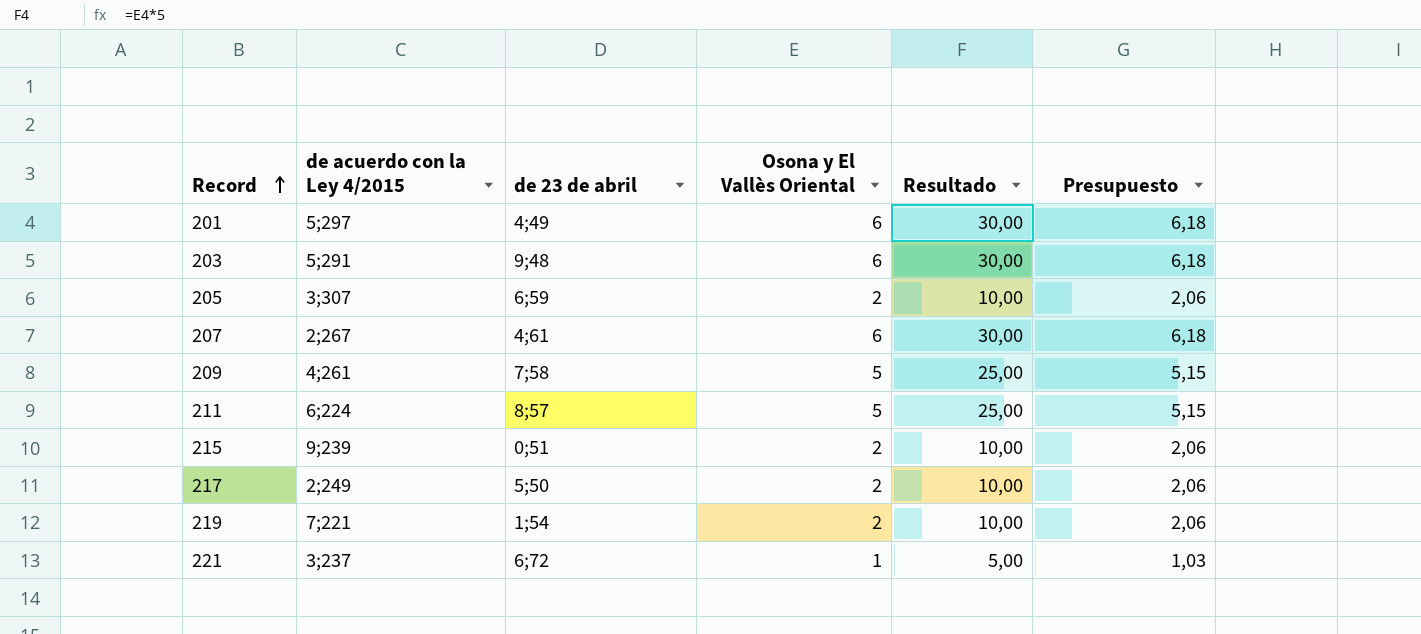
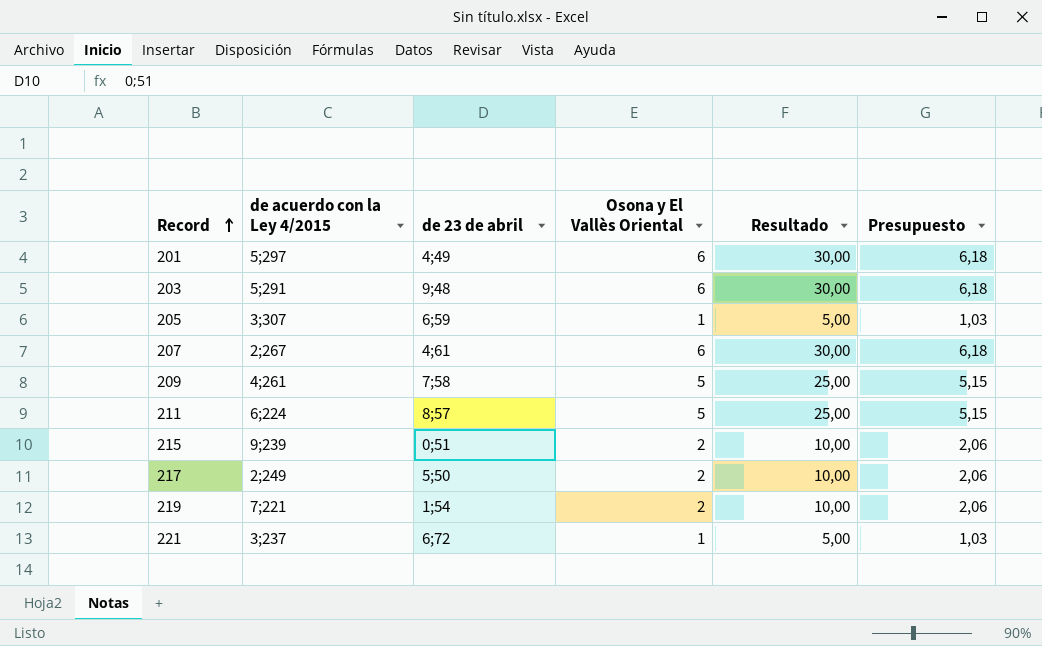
205 | Osona y El Vallès Oriental: 2 -> 1
205 | Resultado: 10,00 -> 5,00
205 | Presupuesto: 2,06 -> 1,03

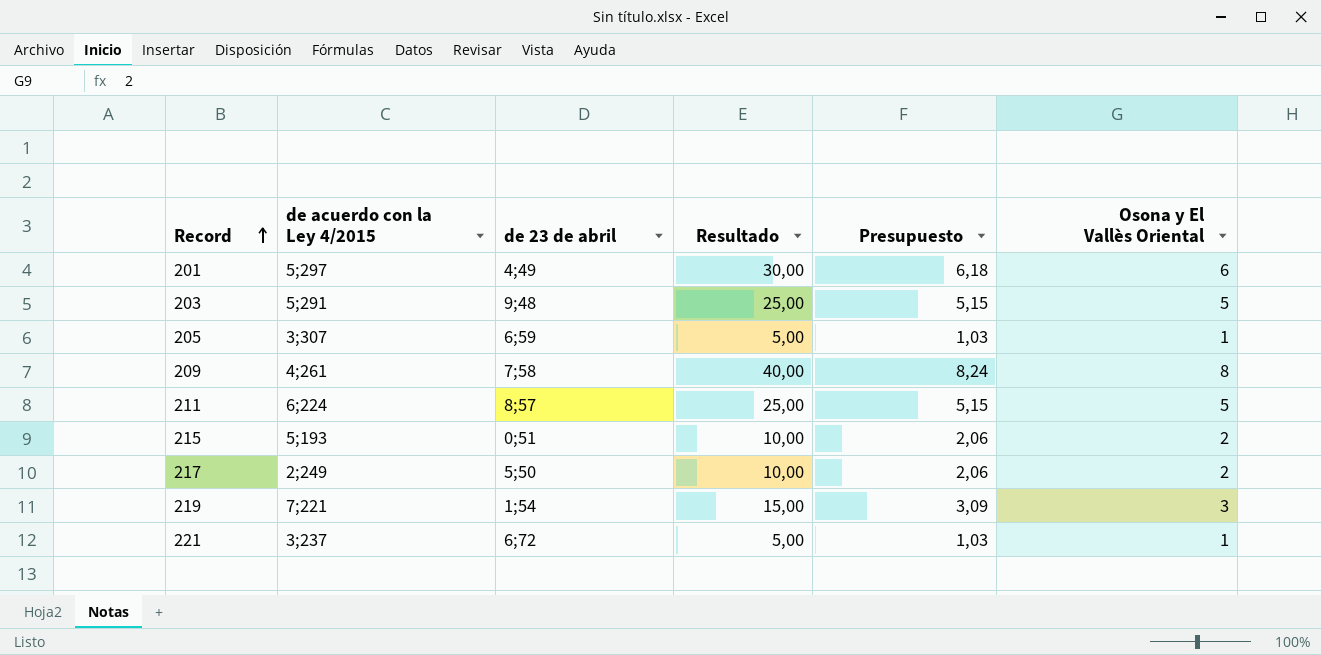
column Osona y El Vallès Oriental | position: 4 -> 6
row 207: 2;267 | 4;61 | 6 | 30,00 | 6,18 -> none
203 | Resultado: 30,00 -> 25,00
203 | Presupuesto: 6,18 -> 5,15
203 | Osona y El Vallès Oriental: 6 -> 5
209 | Resultado: 25,00 -> 40,00
209 | Presupuesto: 5,15 -> 8,24
209 | Osona y El Vallès Oriental: 5 -> 8
215 | de acuerdo con la Ley 4/2015: 9;239 -> 5;193
219 | Resultado: 10,00 -> 15,00
219 | Presupuesto: 2,06 -> 3,09
219 | Osona y El Vallès Oriental: 2 -> 3

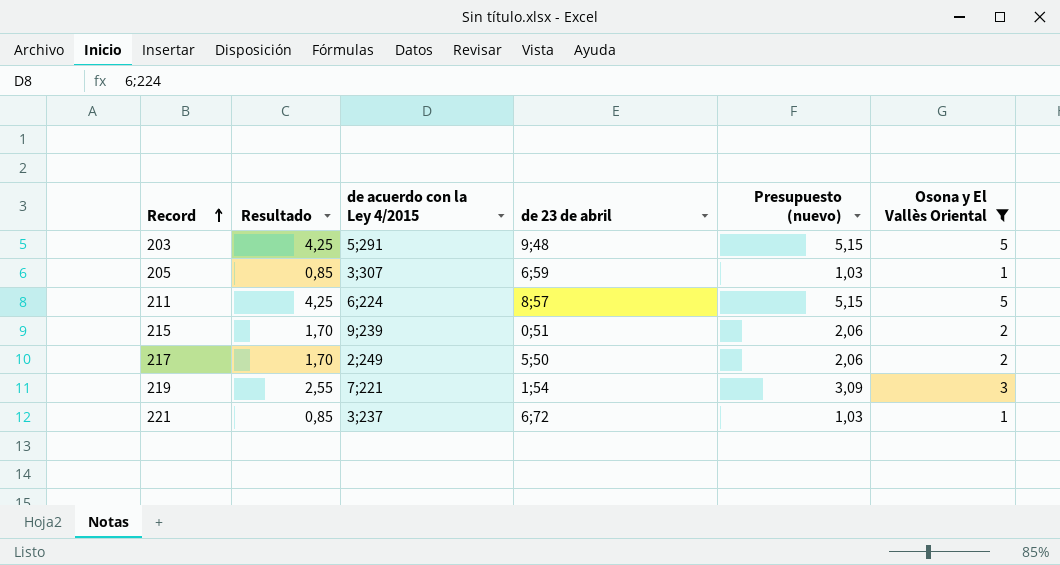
filter: none -> Osona y El Vallès Oriental <= 5
column Resultado | formula: [Osona y El Vallès Oriental] * 5 -> [Osona y El Vallès Oriental] * 0,85
column Resultado | position: 4 -> 2
column name: Presupuesto -> Presupuesto (nuevo)
215 | de acuerdo con la Ley 4/2015: 5;193 -> 9;239

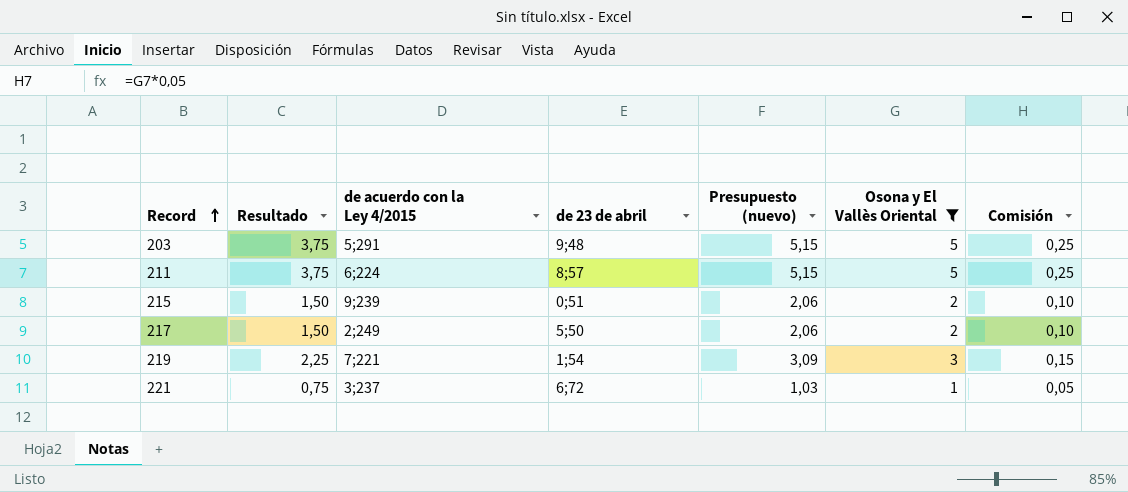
column Resultado | formula: [Osona y El Vallès Oriental] * 0,85 -> [Osona y El Vallès Oriental] * 0,75
column Comisión | formula: none -> [Osona y El Vallès Oriental] * 0,05
row 205: 0,85 | 3;307 | 6;59 | 1,03 | 1 -> none

